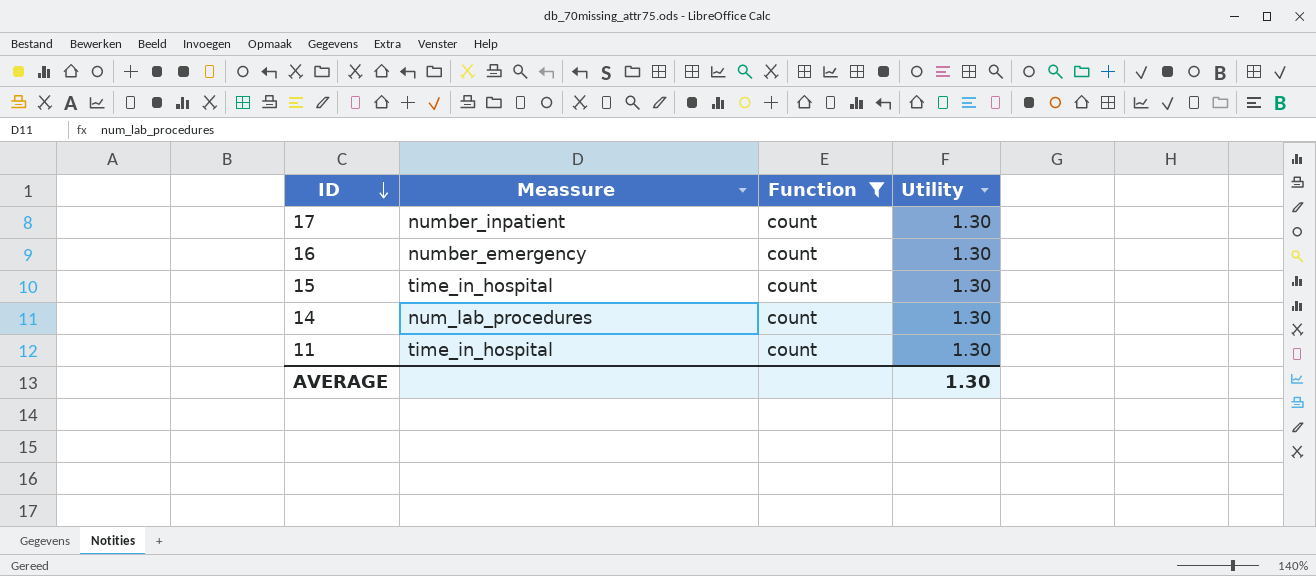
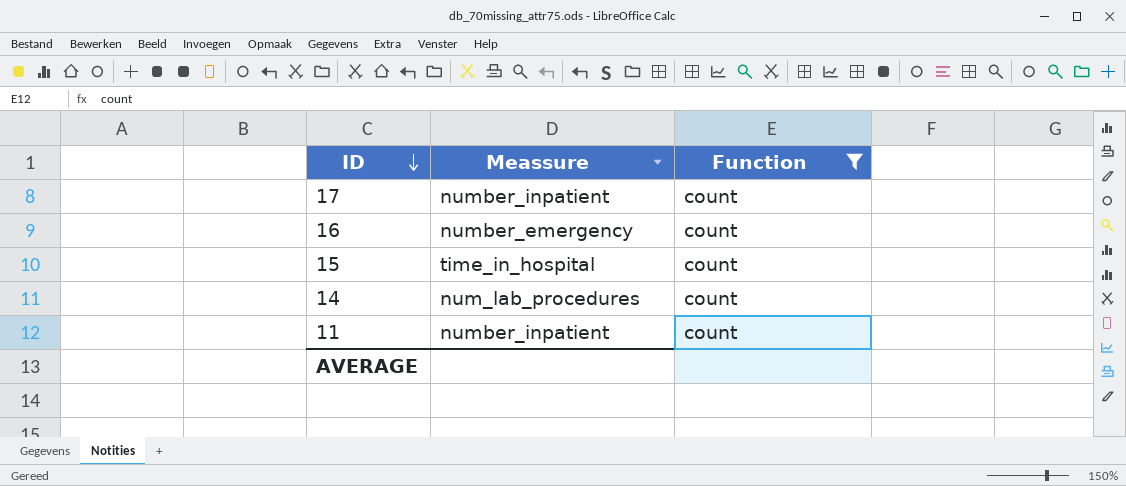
column Utility | position: 4 -> none
11 | Meassure: time_in_hospital -> number_inpatient

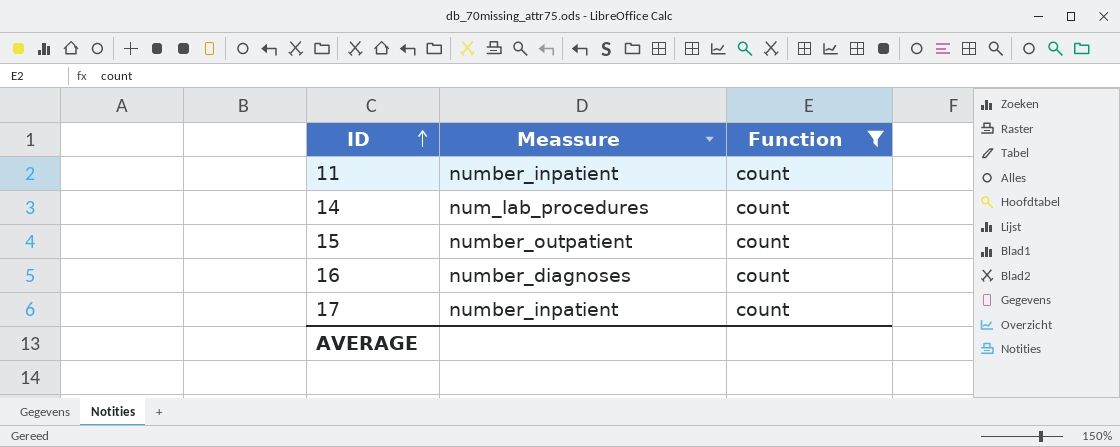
row order: ID descending -> ID ascending
15 | Meassure: time_in_hospital -> number_outpatient
16 | Meassure: number_emergency -> number_diagnoses

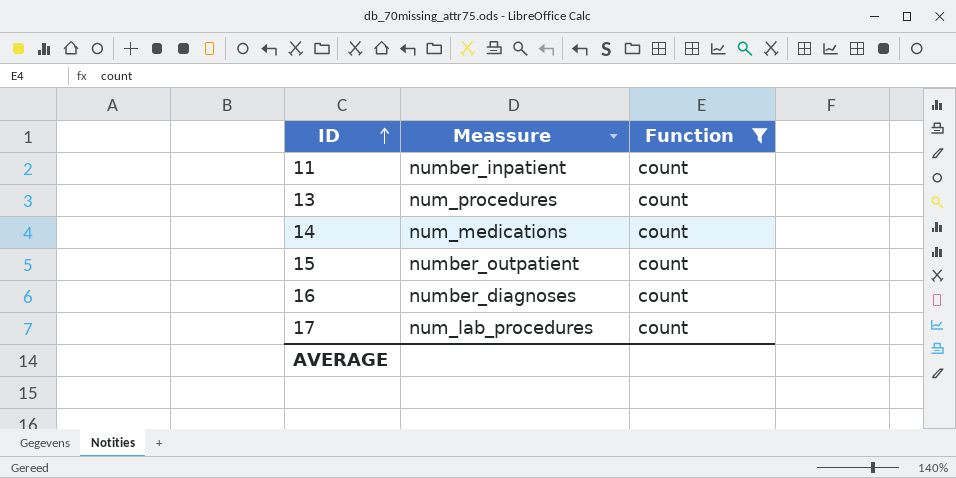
row 13: none -> num_procedures | count
14 | Meassure: num_lab_procedures -> num_medications
17 | Meassure: number_inpatient -> num_lab_procedures

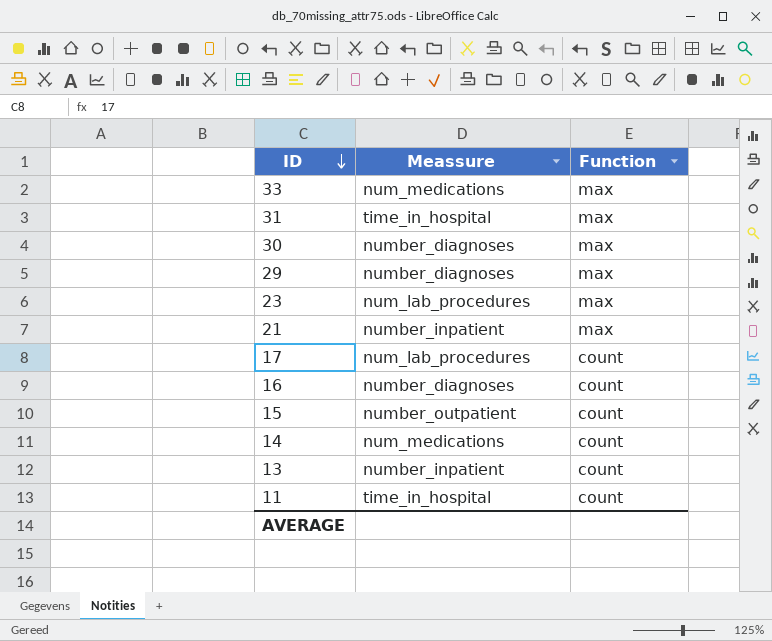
filter: Function = count -> none
row order: ID ascending -> ID descending
13 | Meassure: num_procedures -> number_inpatient
11 | Meassure: number_inpatient -> time_in_hospital

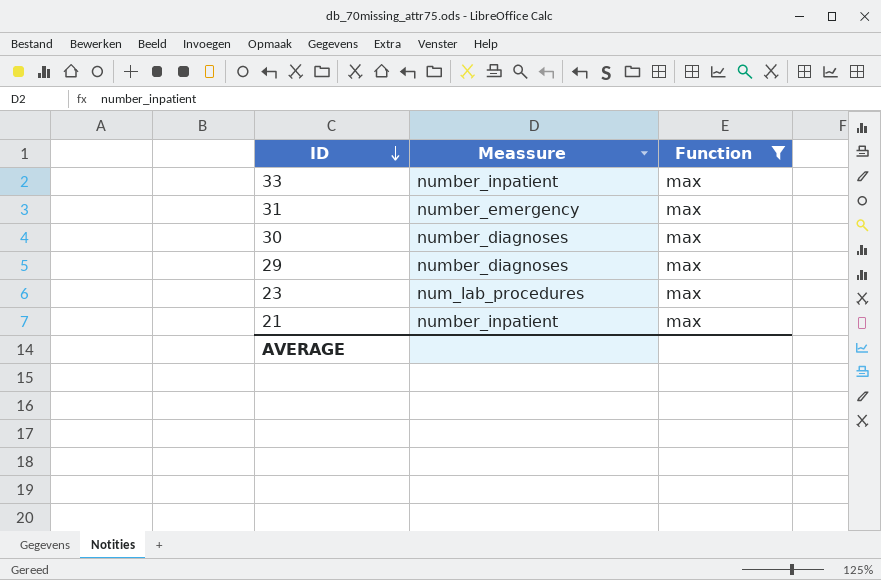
filter: none -> Function = max
33 | Meassure: num_medications -> number_inpatient
31 | Meassure: time_in_hospital -> number_emergency

